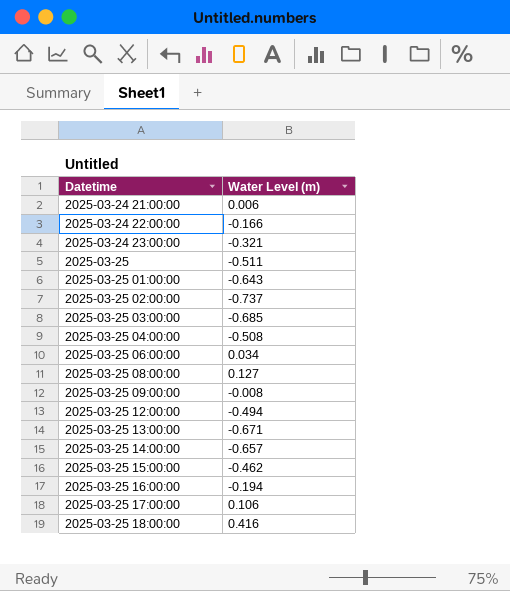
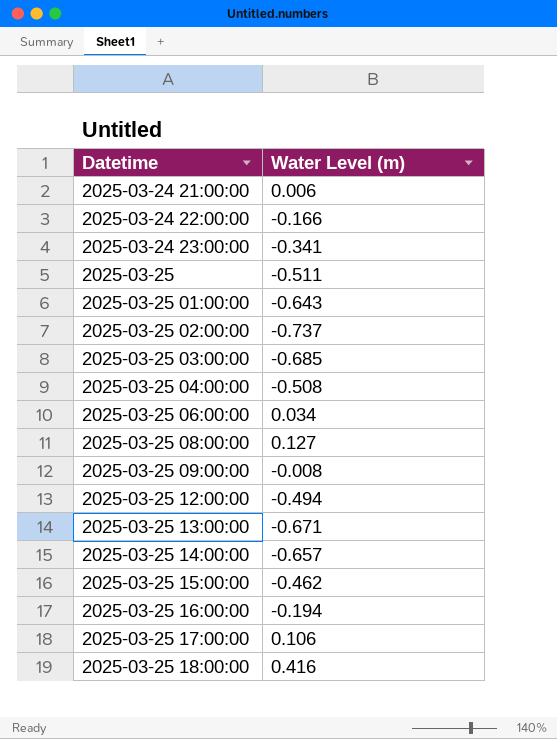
2025-03-24 23:00:00 | Water Level (m): -0.321 -> -0.341

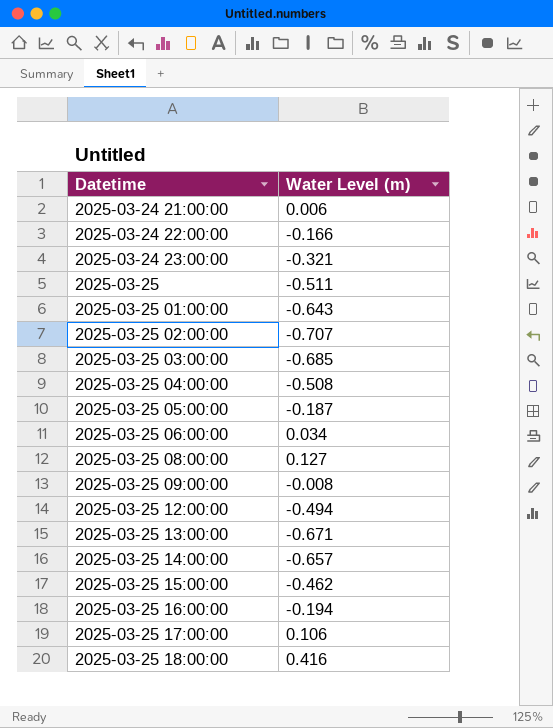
2025-03-24 23:00:00 | Water Level (m): -0.341 -> -0.321
2025-03-25 02:00:00 | Water Level (m): -0.737 -> -0.707
row 2025-03-25 05:00:00: none -> -0.187

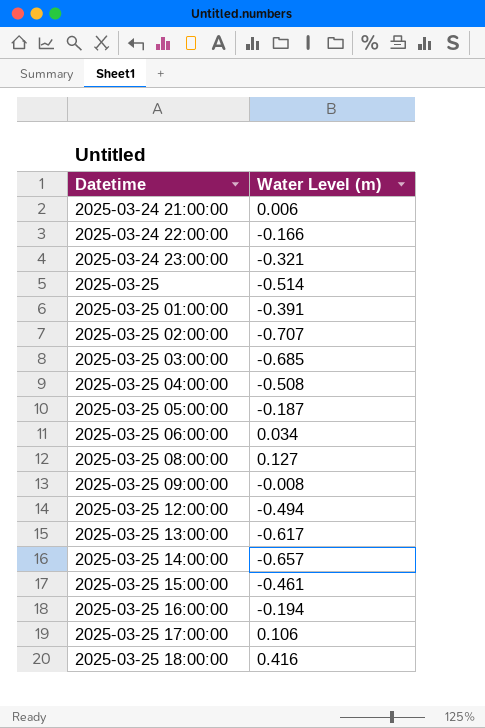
2025-03-25 | Water Level (m): -0.511 -> -0.514
2025-03-25 01:00:00 | Water Level (m): -0.643 -> -0.391
2025-03-25 13:00:00 | Water Level (m): -0.671 -> -0.617
2025-03-25 15:00:00 | Water Level (m): -0.462 -> -0.461

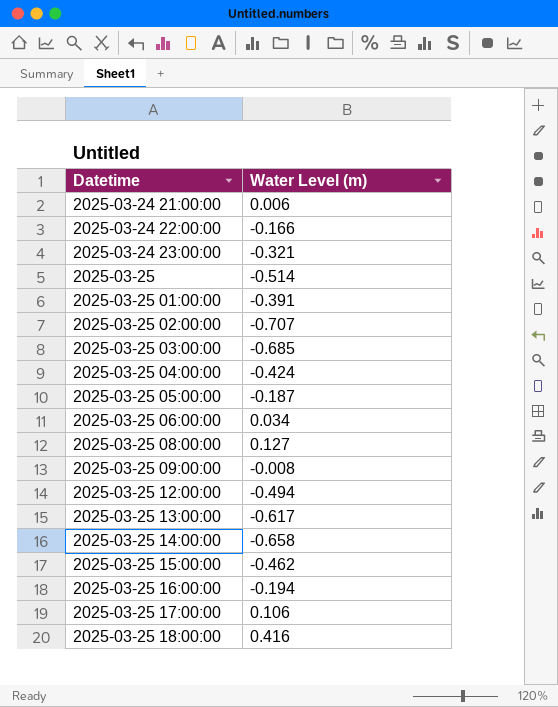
2025-03-25 04:00:00 | Water Level (m): -0.508 -> -0.424
2025-03-25 14:00:00 | Water Level (m): -0.657 -> -0.658
2025-03-25 15:00:00 | Water Level (m): -0.461 -> -0.462

